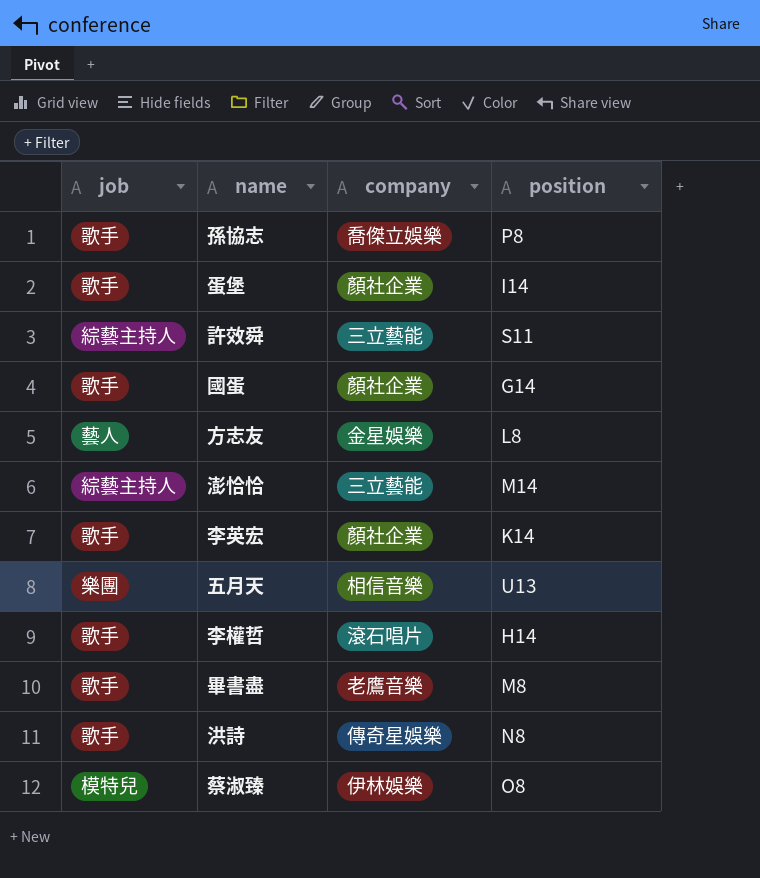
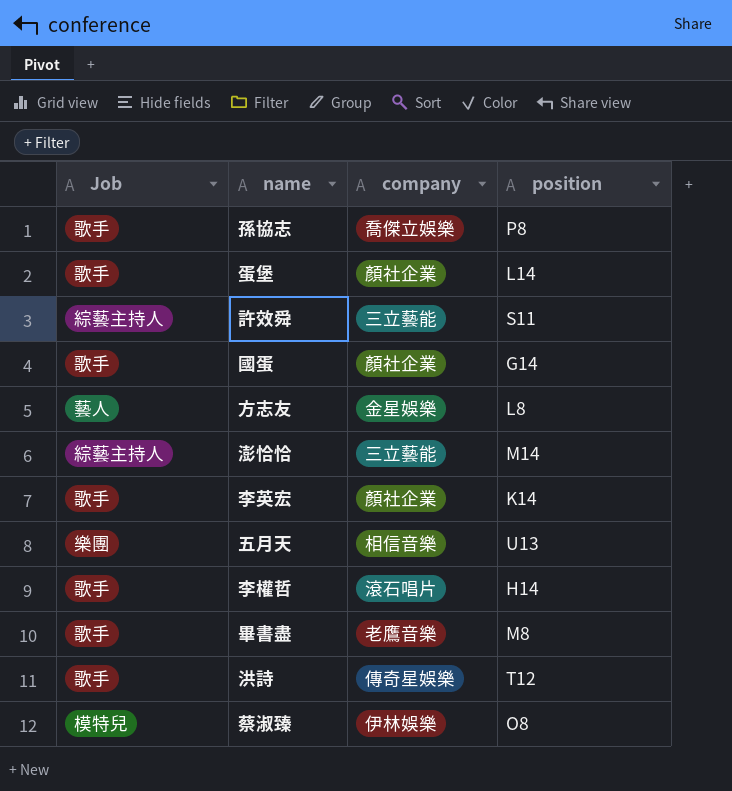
column name: job -> Job
蛋堡 | position: I14 -> L14
洪詩 | position: N8 -> T12

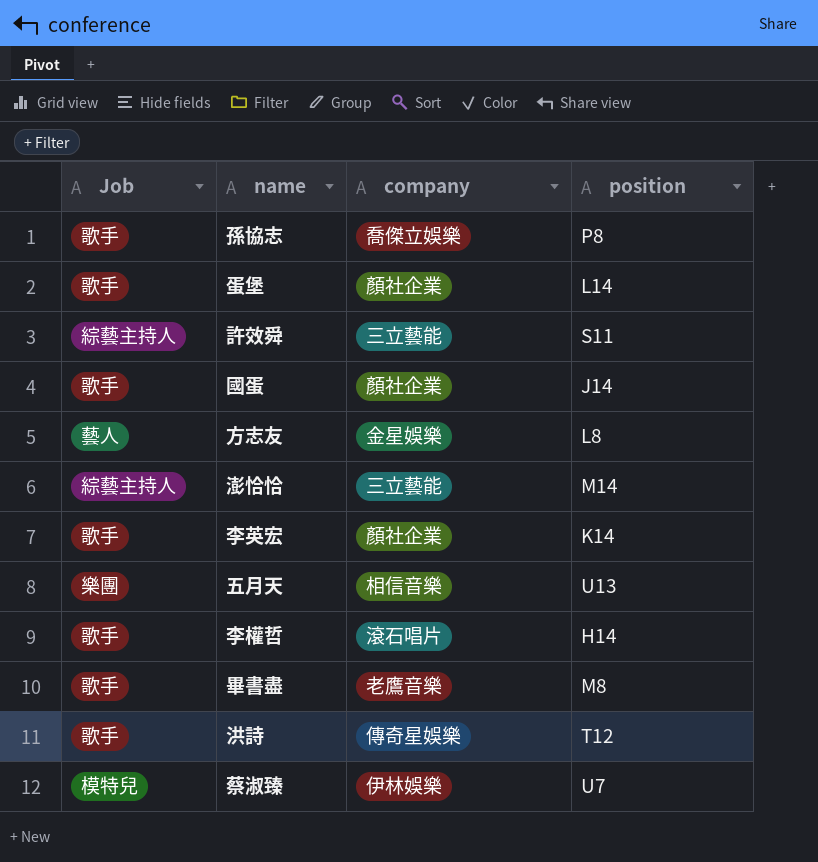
國蛋 | position: G14 -> J14
蔡淑臻 | position: O8 -> U7

